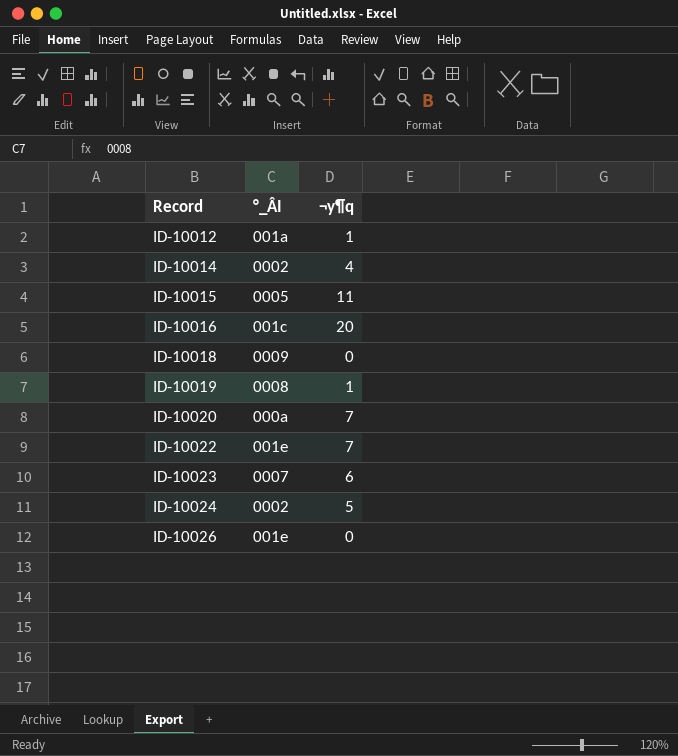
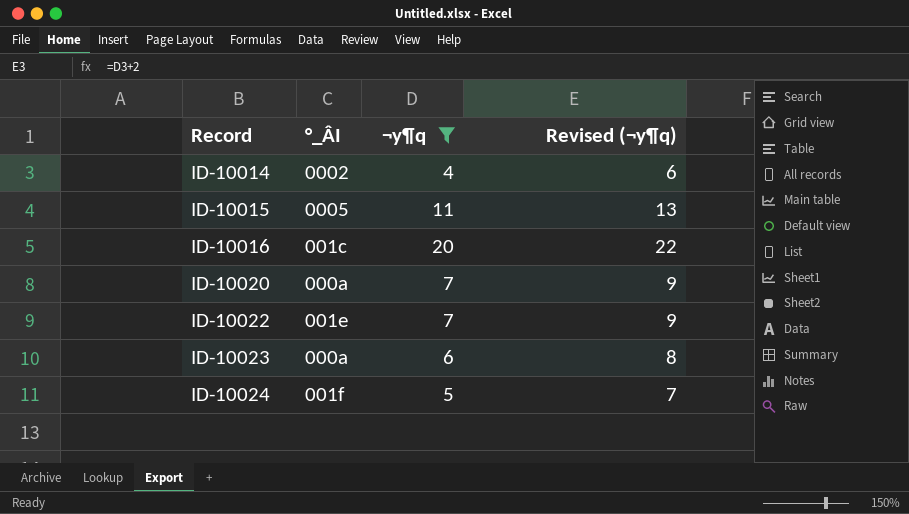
filter: none -> ¬y¶q >= 4
column Revised (¬y¶q) | formula: none -> [¬y¶q] + 2
ID-10023 | °_ÂI: 0007 -> 000a
ID-10024 | °_ÂI: 0002 -> 001f

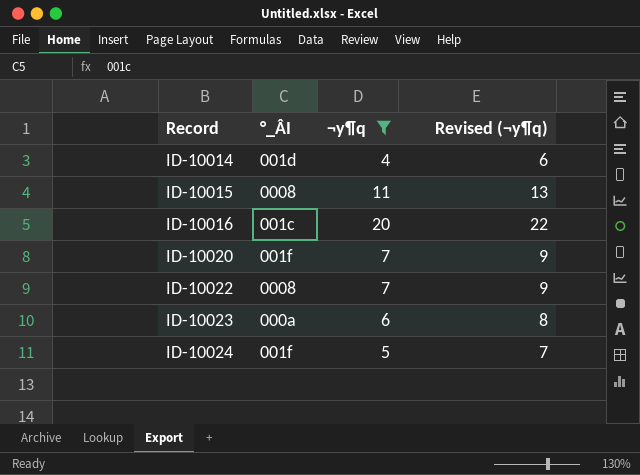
ID-10014 | °_ÂI: 0002 -> 001d
ID-10015 | °_ÂI: 0005 -> 0008
ID-10020 | °_ÂI: 000a -> 001f
ID-10022 | °_ÂI: 001e -> 0008

